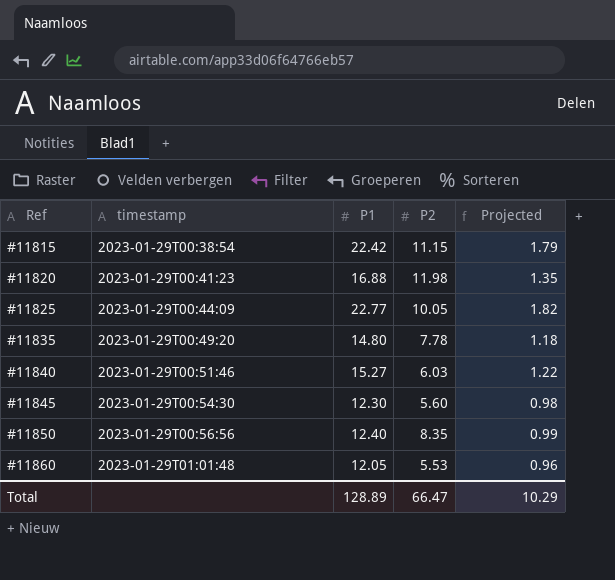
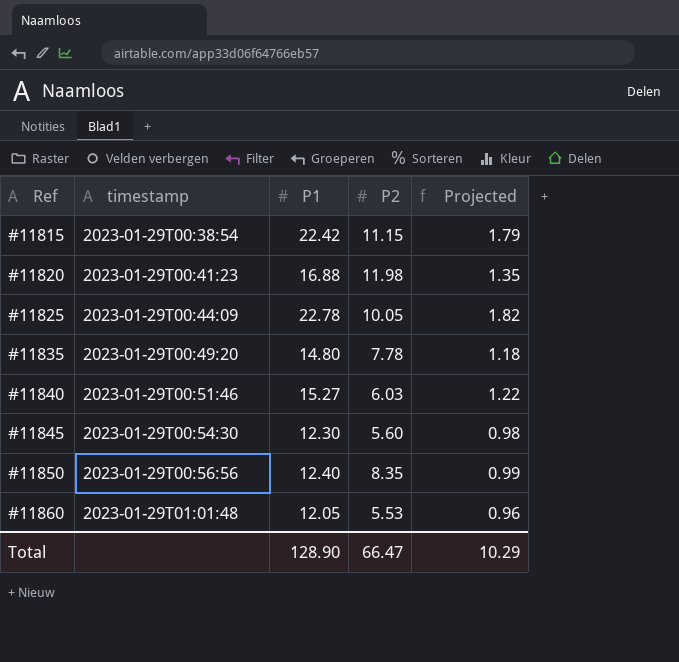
#11825 | P1: 22.77 -> 22.78
Total | P1: 128.89 -> 128.90

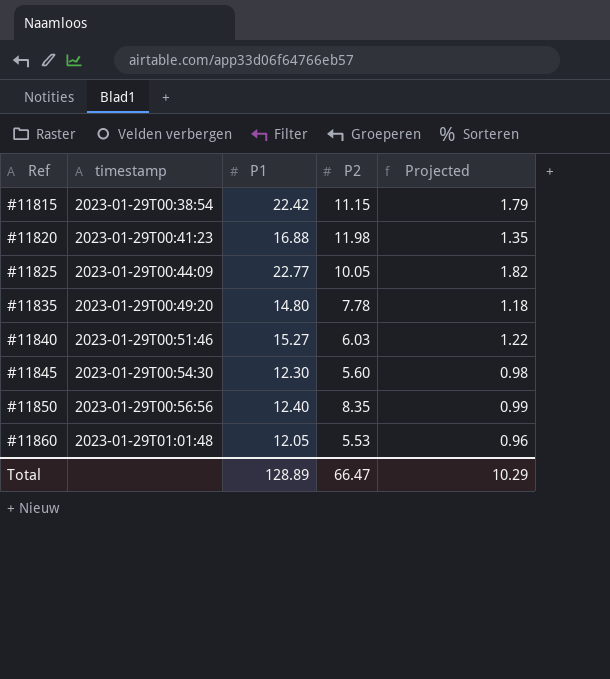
#11825 | P1: 22.78 -> 22.77
Total | P1: 128.90 -> 128.89

